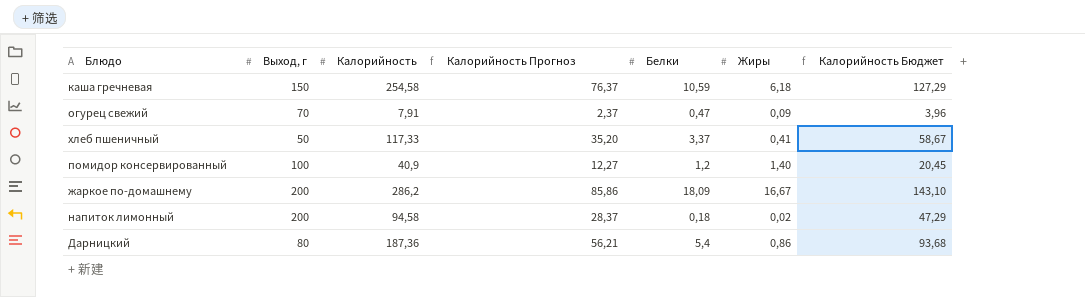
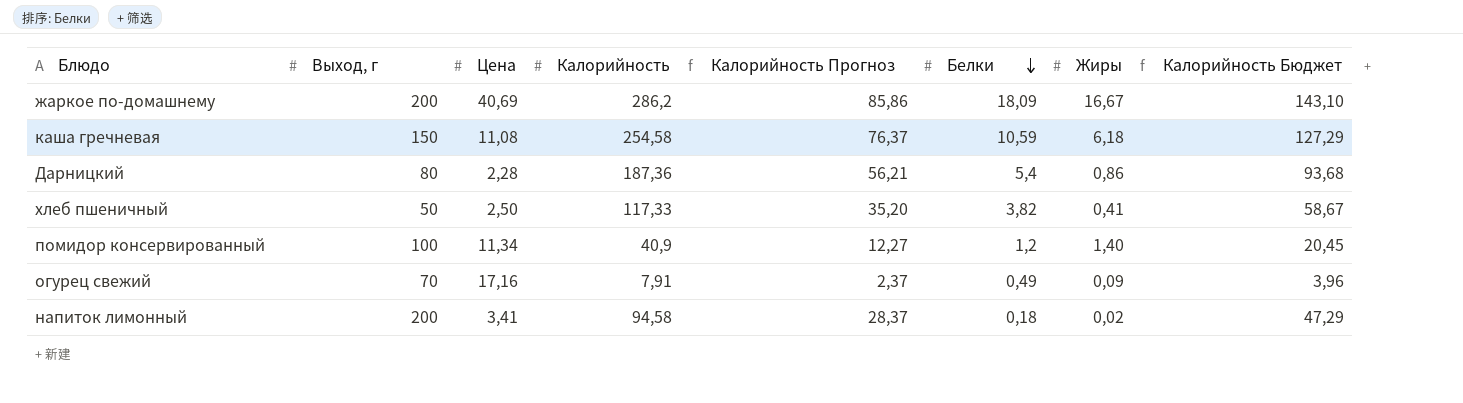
row order: none -> Белки descending
column Цена | position: none -> 3
хлеб пшеничный | Белки: 3,37 -> 3,82
огурец свежий | Белки: 0,47 -> 0,49

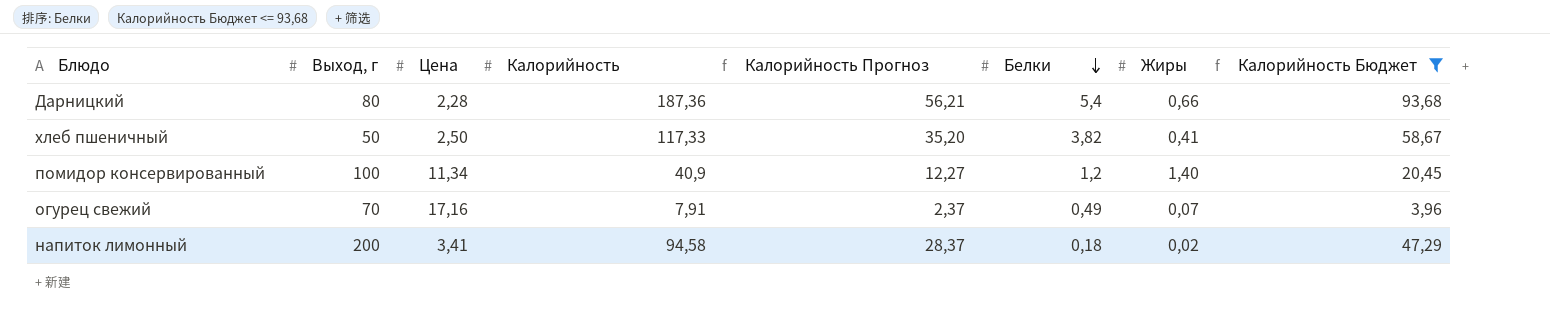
filter: none -> Калорийность Бюджет <= 93,68
Дарницкий | Жиры: 0,86 -> 0,66
огурец свежий | Жиры: 0,09 -> 0,07

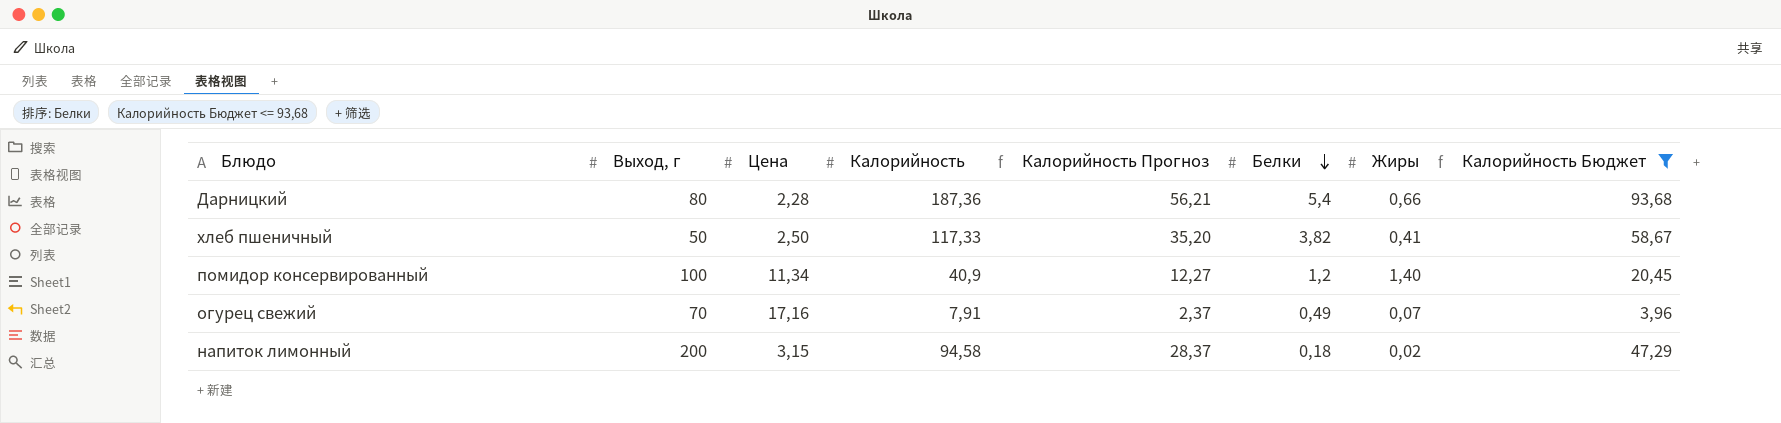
напиток лимонный | Цена: 3,41 -> 3,15

